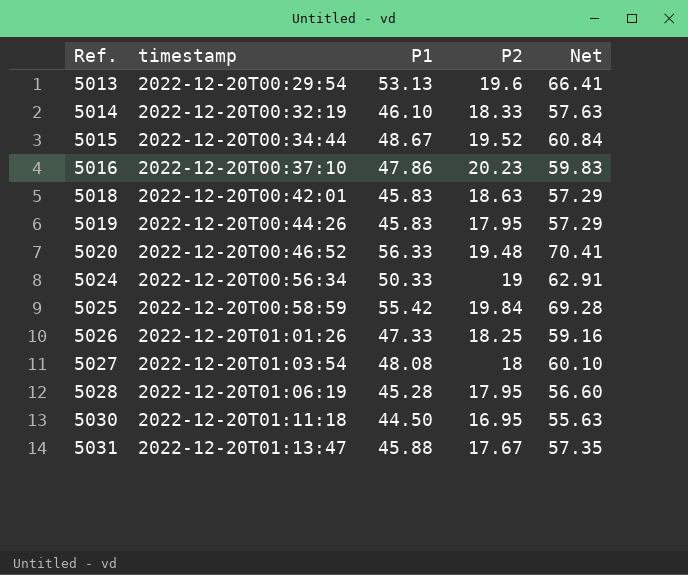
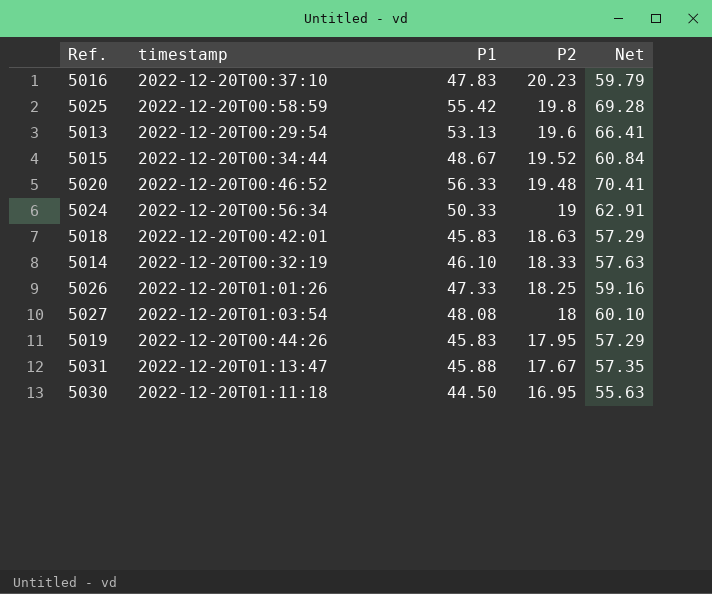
row order: Ref. ascending -> P2 descending
row 5028: 2022-12-20T01:06:19 | 45.28 | 17.95 | 56.60 -> none
5016 | P1: 47.86 -> 47.83
5016 | Net: 59.83 -> 59.79
5025 | P2: 19.84 -> 19.8

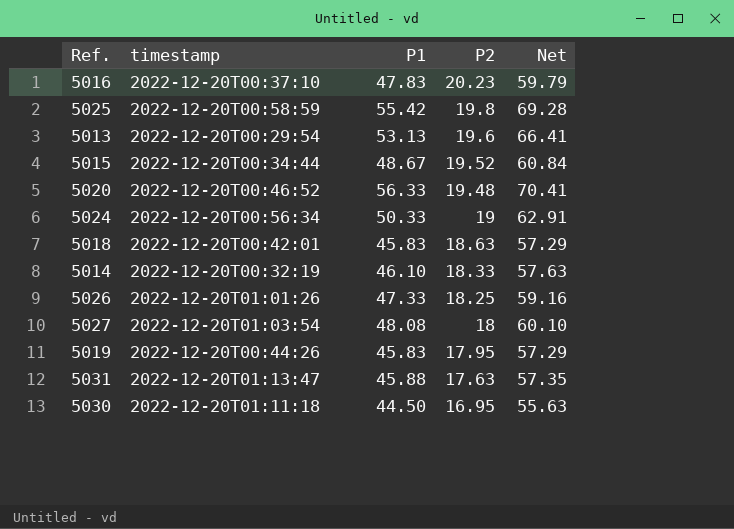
5031 | P2: 17.67 -> 17.63

